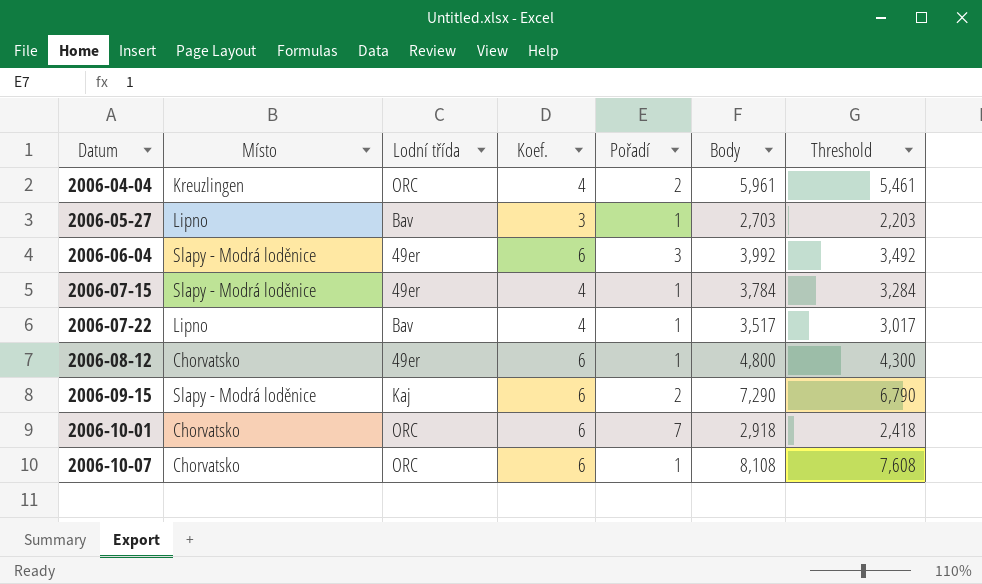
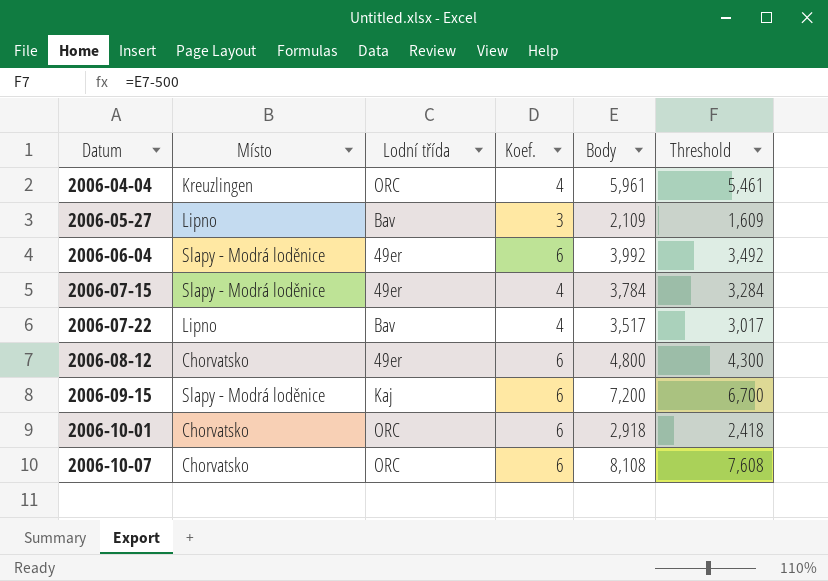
column Pořadí | position: 5 -> none
2006-05-27 | Body: 2,703 -> 2,109
2006-05-27 | Threshold: 2,203 -> 1,609
2006-09-15 | Body: 7,290 -> 7,200
2006-09-15 | Threshold: 6,790 -> 6,700

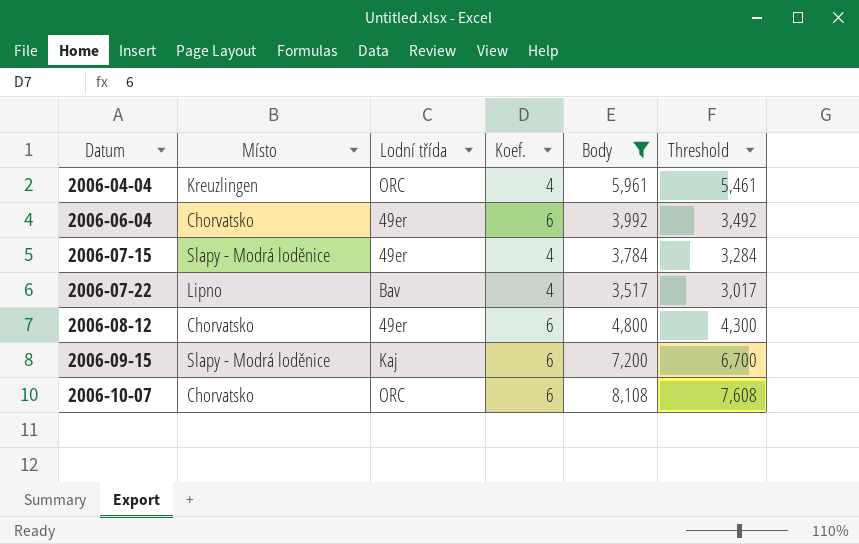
filter: none -> Body >= 3,517
2006-06-04 | Místo: Slapy - Modrá loděnice -> Chorvatsko

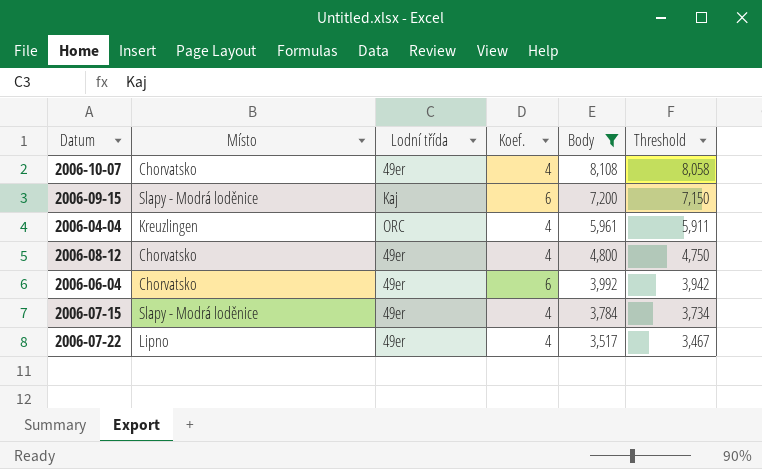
row order: Datum ascending -> Body descending
column Threshold | formula: [Body] - 500 -> [Body] - 50
2006-10-07 | Lodní třída: ORC -> 49er
2006-10-07 | Koef.: 6 -> 4
2006-08-12 | Koef.: 6 -> 4
2006-07-22 | Lodní třída: Bav -> 49er

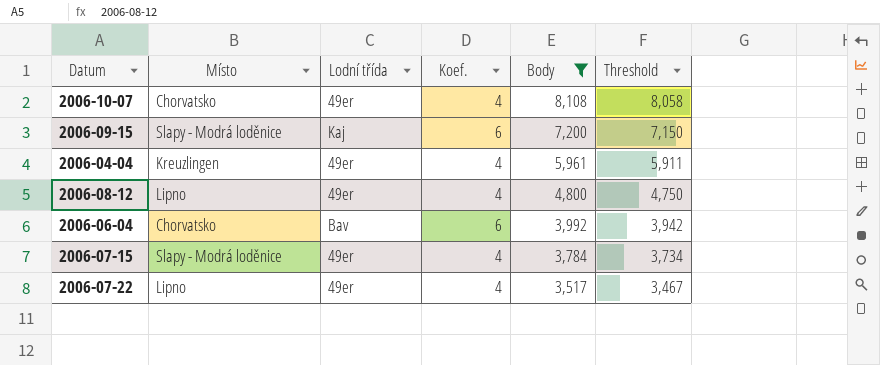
2006-04-04 | Lodní třída: ORC -> 49er
2006-08-12 | Místo: Chorvatsko -> Lipno
2006-06-04 | Lodní třída: 49er -> Bav

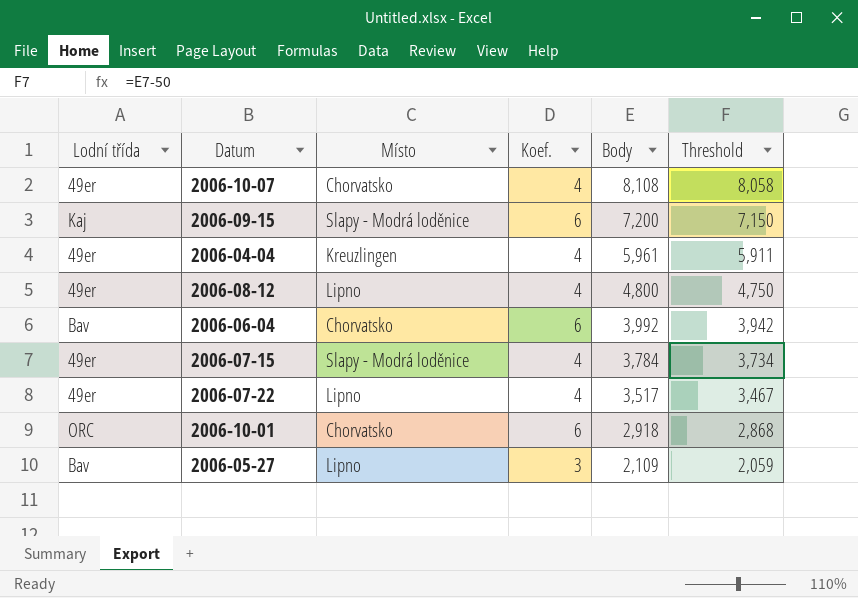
filter: Body >= 3,517 -> none
column Lodní třída | position: 3 -> 1

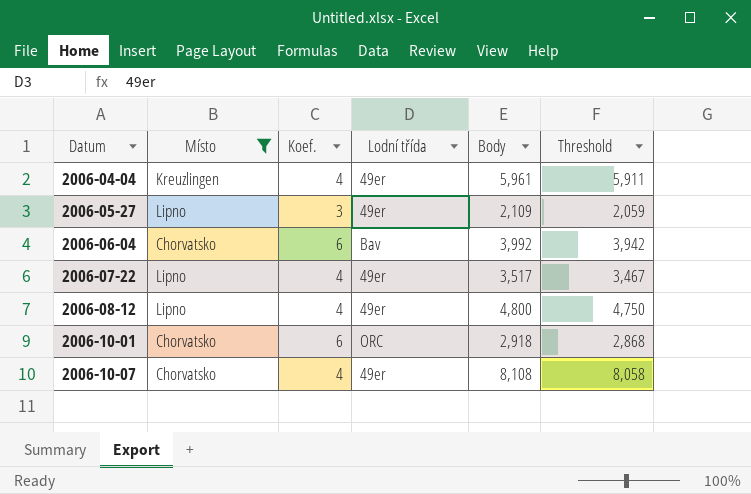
filter: none -> Místo != Slapy - Modrá loděnice
row order: Body descending -> Datum ascending
column Lodní třída | position: 1 -> 4
2006-05-27 | Lodní třída: Bav -> 49er

